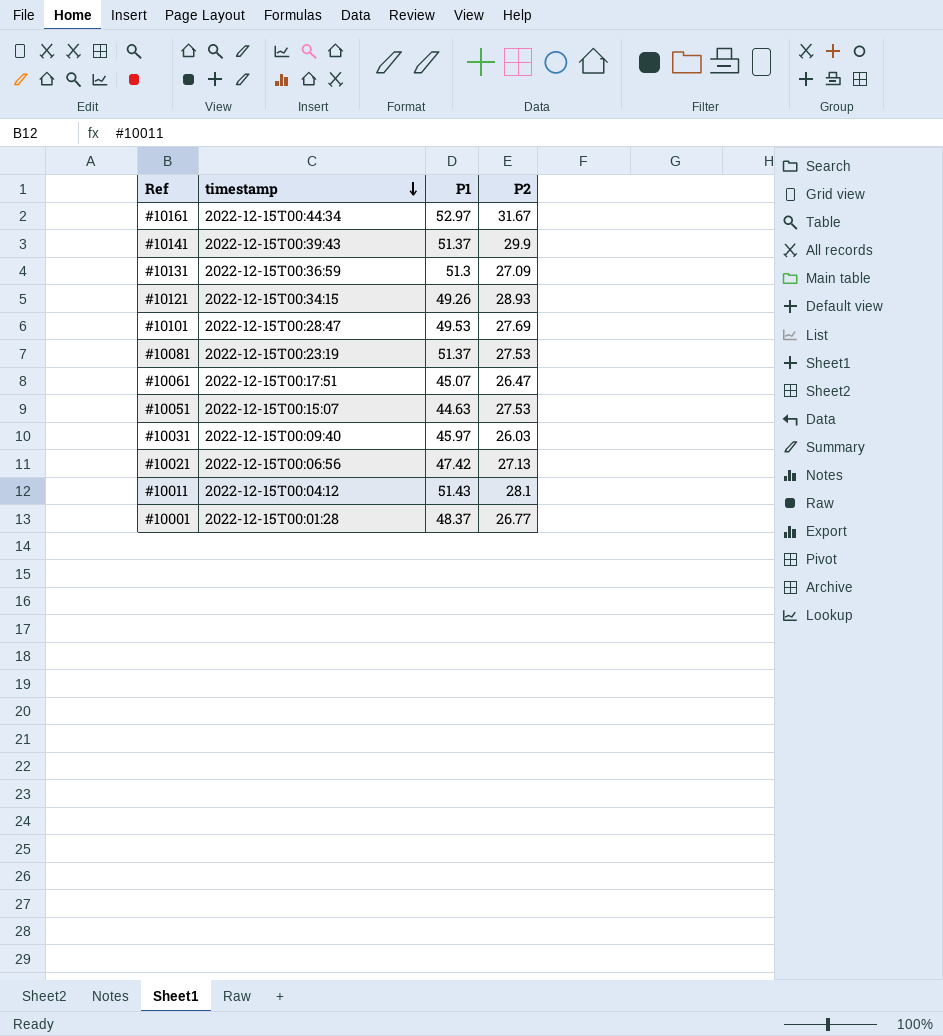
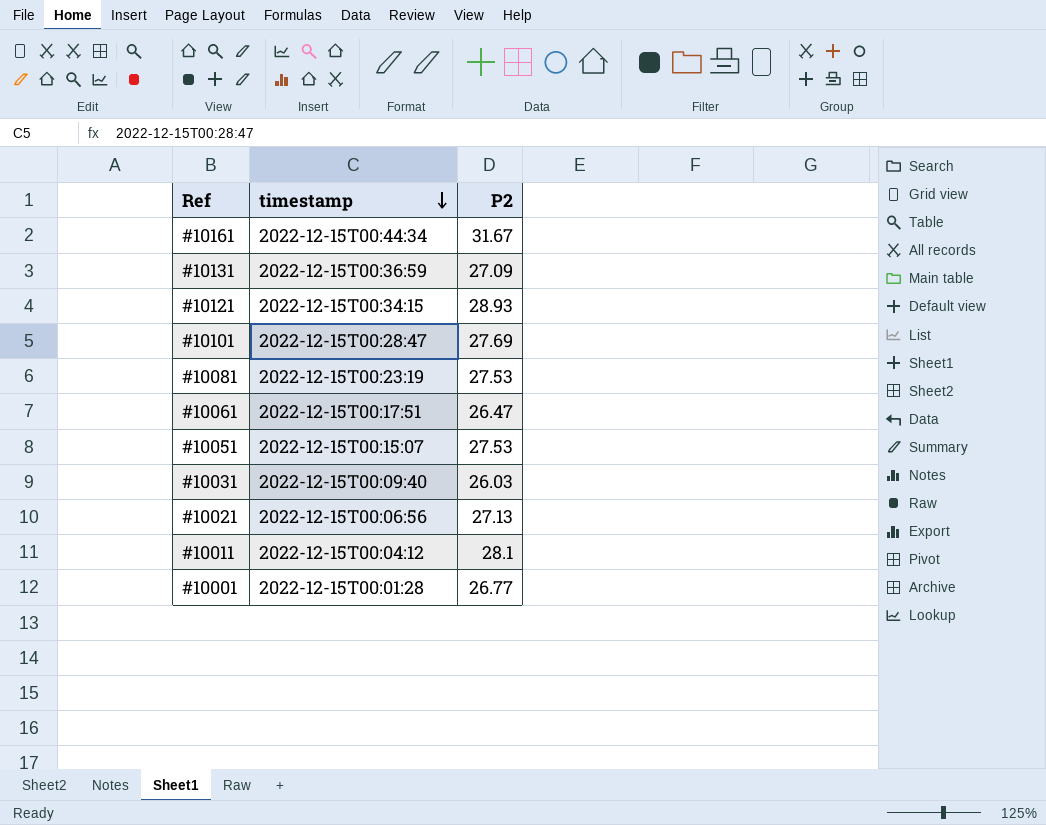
column P1 | position: 3 -> none
row #10141: 2022-12-15T00:39:43 | 51.37 | 29.9 -> none

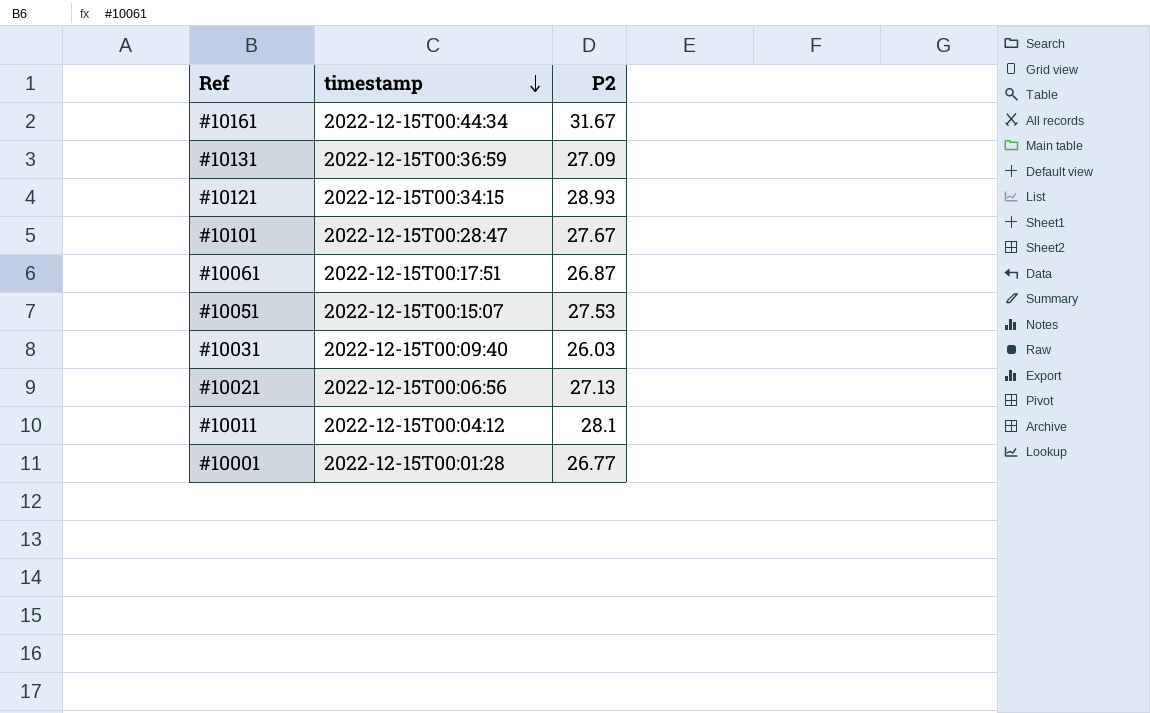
row #10081: 2022-12-15T00:23:19 | 27.53 -> none
#10101 | P2: 27.69 -> 27.67
#10061 | P2: 26.47 -> 26.87

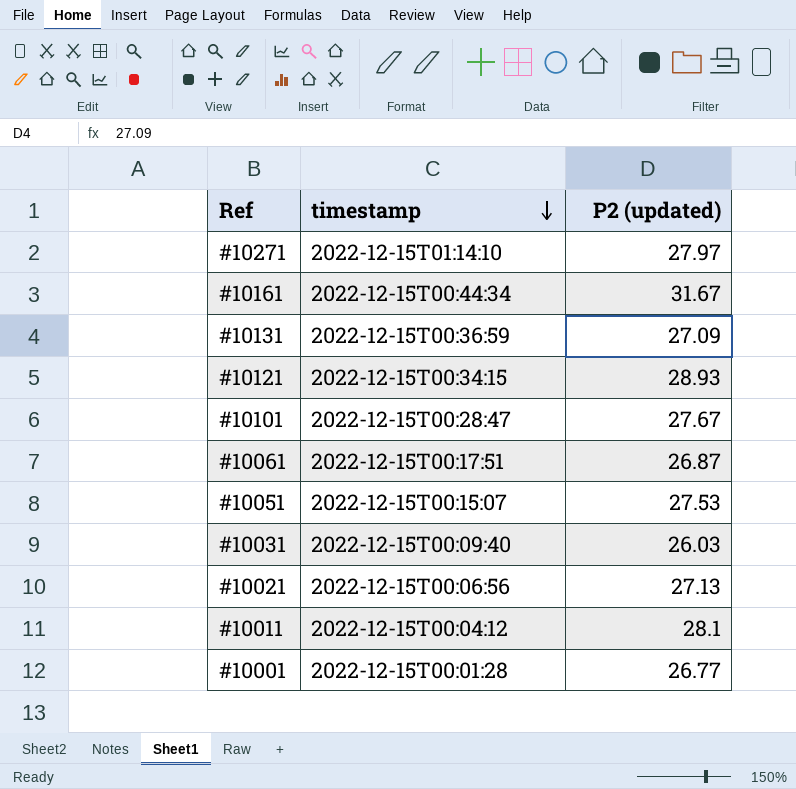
column name: P2 -> P2 (updated)
row #10271: none -> 2022-12-15T01:14:10 | 27.97

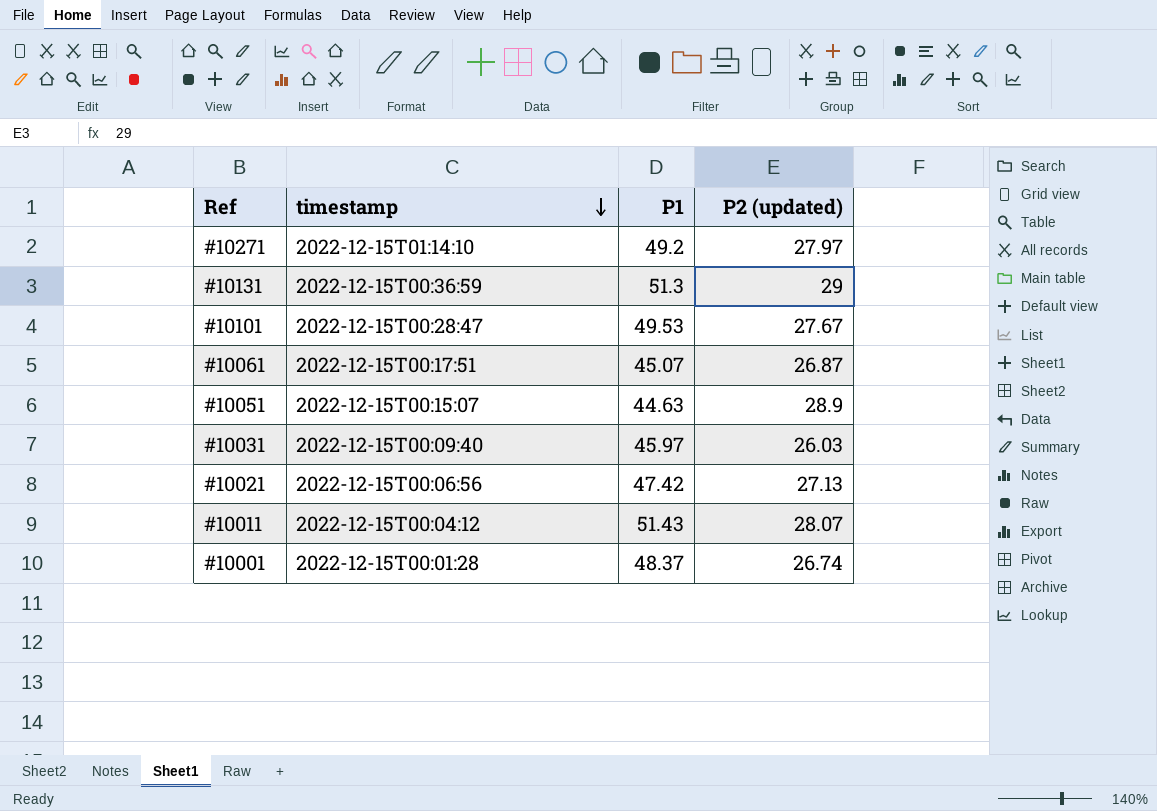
column P1 | position: none -> 3
row #10161: 2022-12-15T00:44:34 | 31.67 -> none
row #10121: 2022-12-15T00:34:15 | 28.93 -> none
#10131 | P2 (updated): 27.09 -> 29
#10051 | P2 (updated): 27.53 -> 28.9
#10011 | P2 (updated): 28.1 -> 28.07
#10001 | P2 (updated): 26.77 -> 26.74

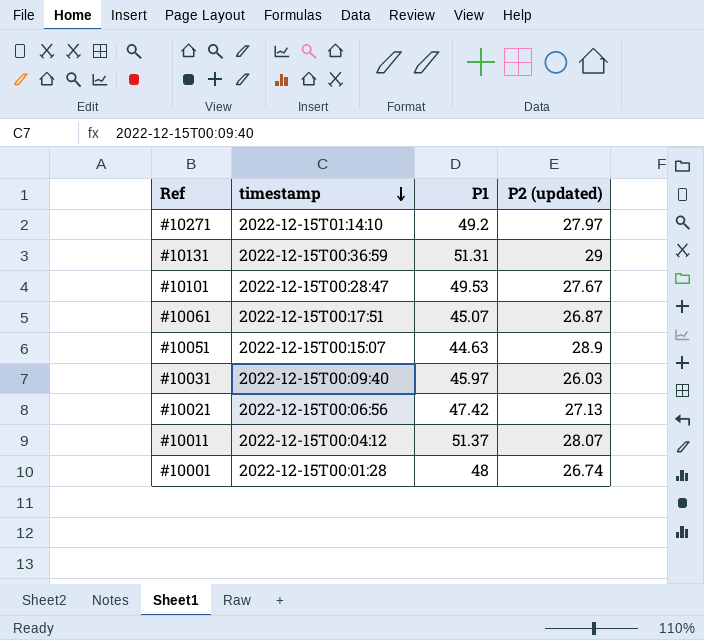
#10131 | P1: 51.3 -> 51.31
#10011 | P1: 51.43 -> 51.37
#10001 | P1: 48.37 -> 48

